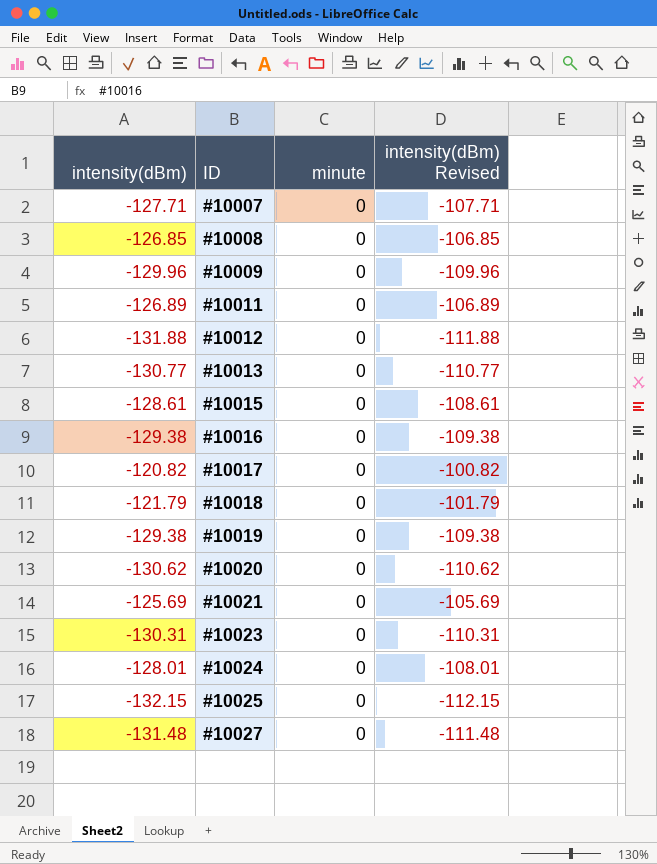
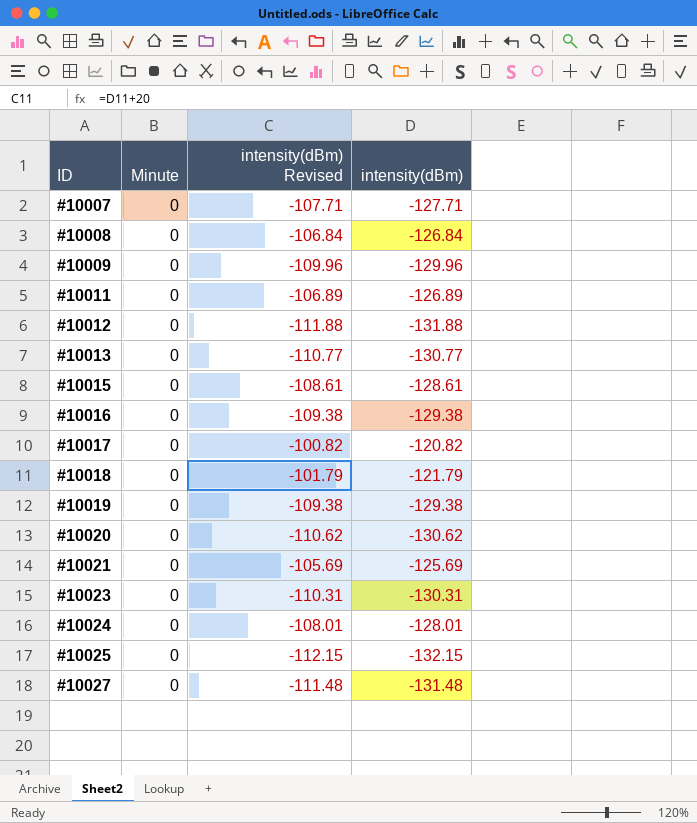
column name: minute -> Minute
column intensity(dBm) | position: 1 -> 4
#10008 | intensity(dBm) Revised: -106.85 -> -106.84
#10008 | intensity(dBm): -126.85 -> -126.84

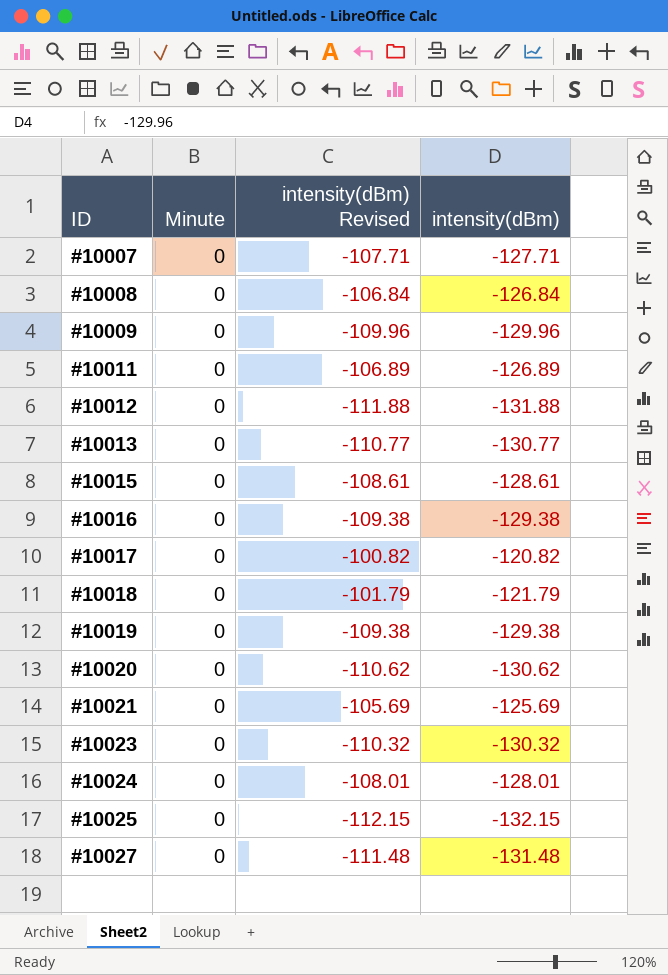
#10023 | intensity(dBm) Revised: -110.31 -> -110.32
#10023 | intensity(dBm): -130.31 -> -130.32

